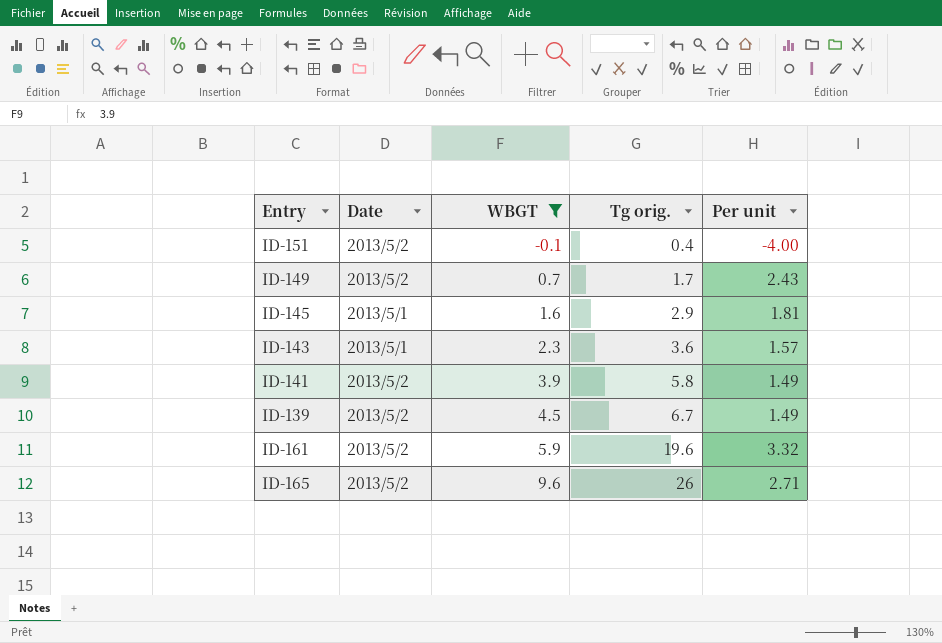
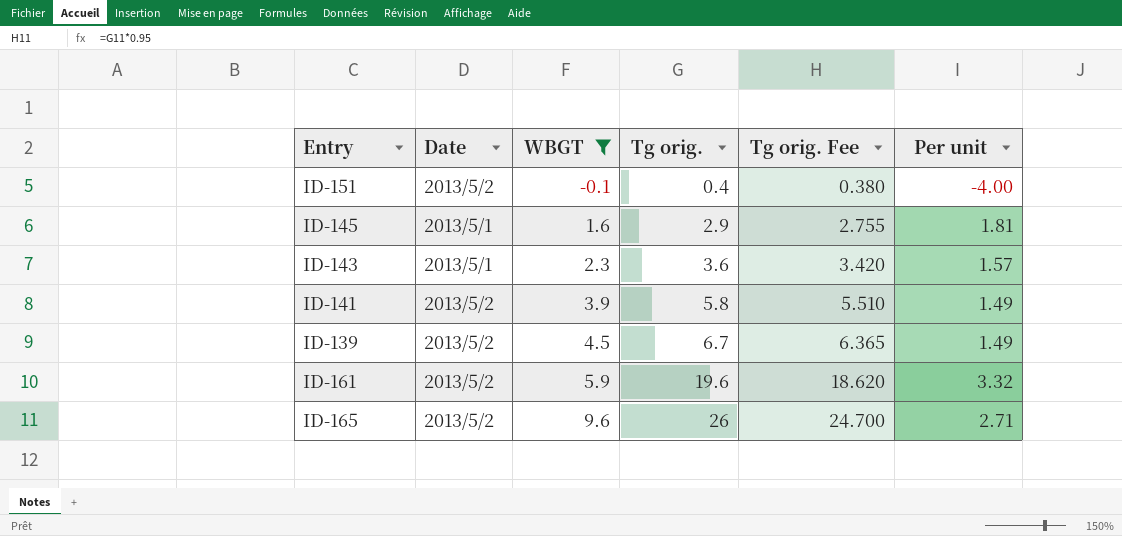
column Tg orig. Fee | formula: none -> [Tg orig.] * 0.95
row ID-149: 2013/5/2 | 0.7 | 1.7 | 2.43 -> none

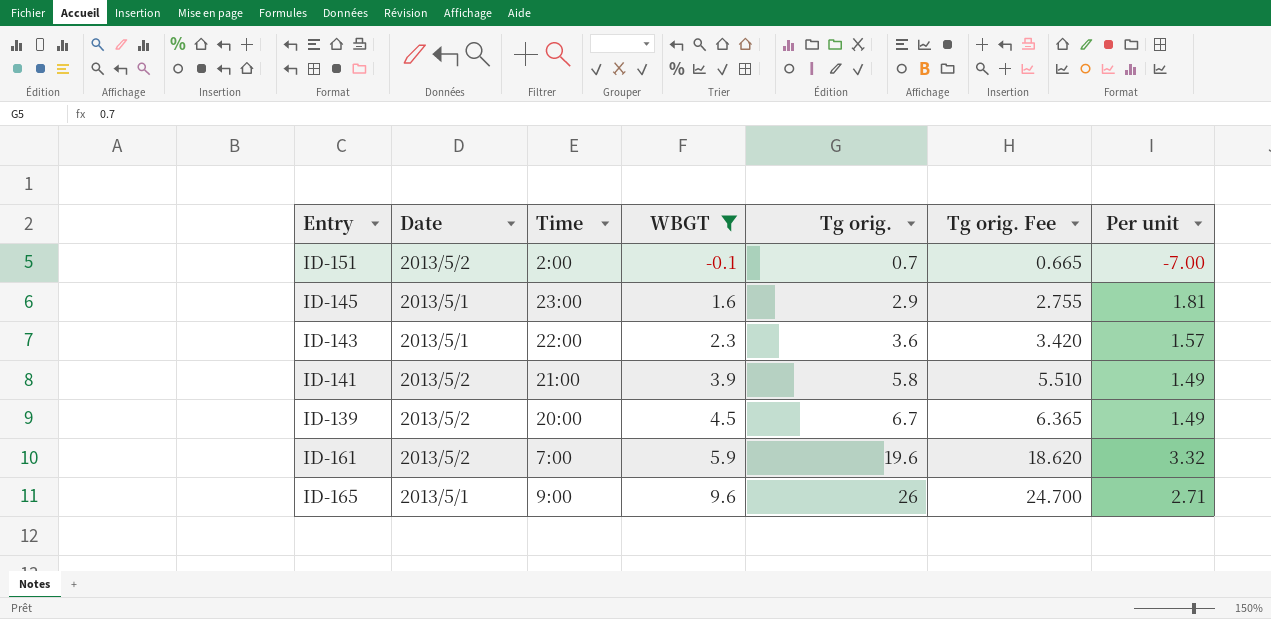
column Time | position: none -> 3
ID-151 | Tg orig.: 0.4 -> 0.7
ID-151 | Tg orig. Fee: 0.380 -> 0.665
ID-151 | Per unit: -4.00 -> -7.00
ID-165 | Date: 2013/5/2 -> 2013/5/1

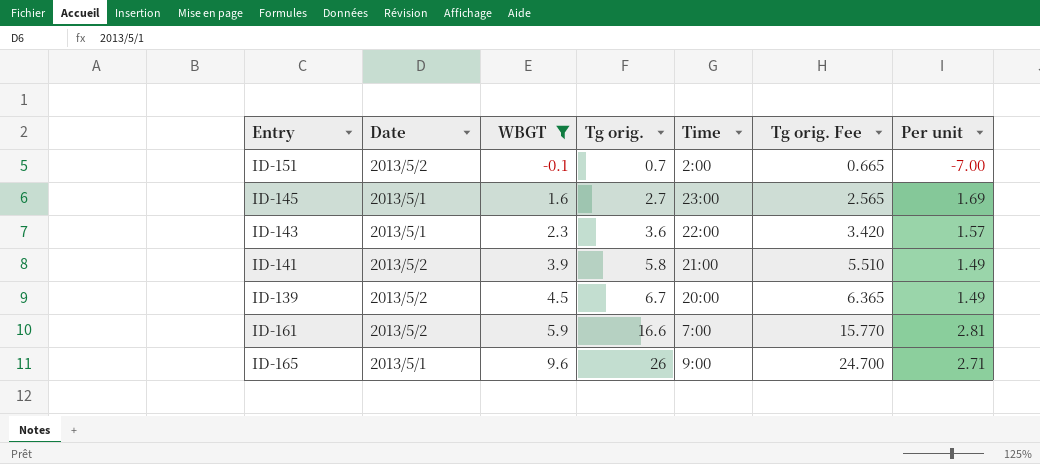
column Time | position: 3 -> 5
ID-145 | Tg orig.: 2.9 -> 2.7
ID-145 | Tg orig. Fee: 2.755 -> 2.565
ID-145 | Per unit: 1.81 -> 1.69
ID-161 | Tg orig.: 19.6 -> 16.6
ID-161 | Tg orig. Fee: 18.620 -> 15.770
ID-161 | Per unit: 3.32 -> 2.81

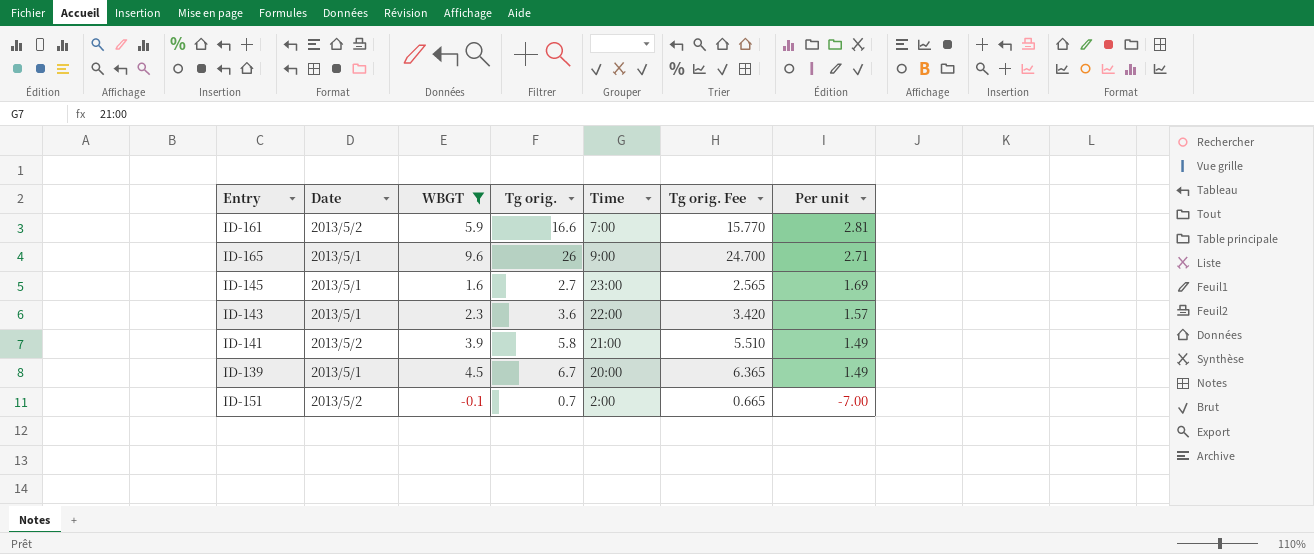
row order: WBGT ascending -> Per unit descending
ID-139 | Date: 2013/5/2 -> 2013/5/1

